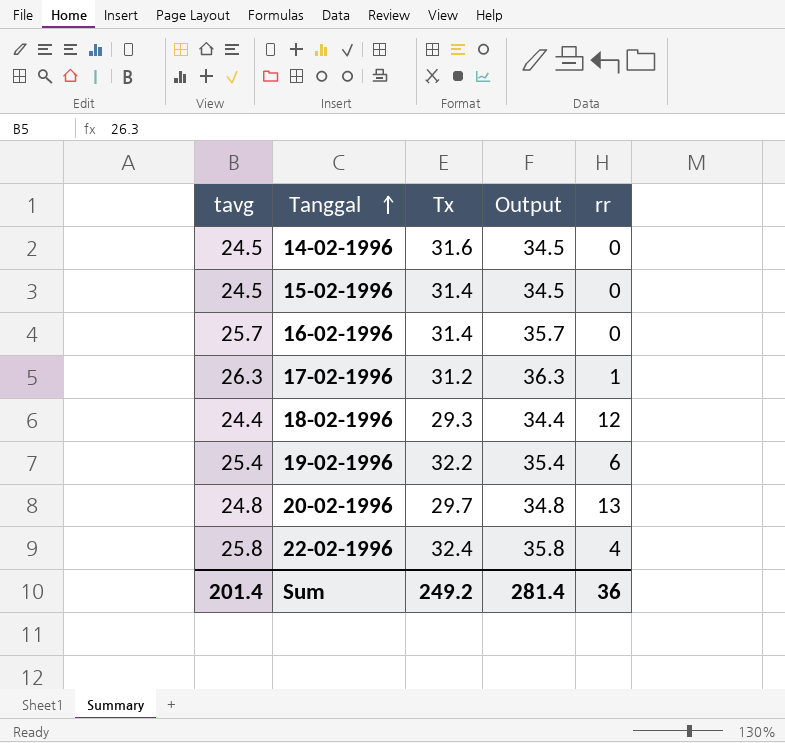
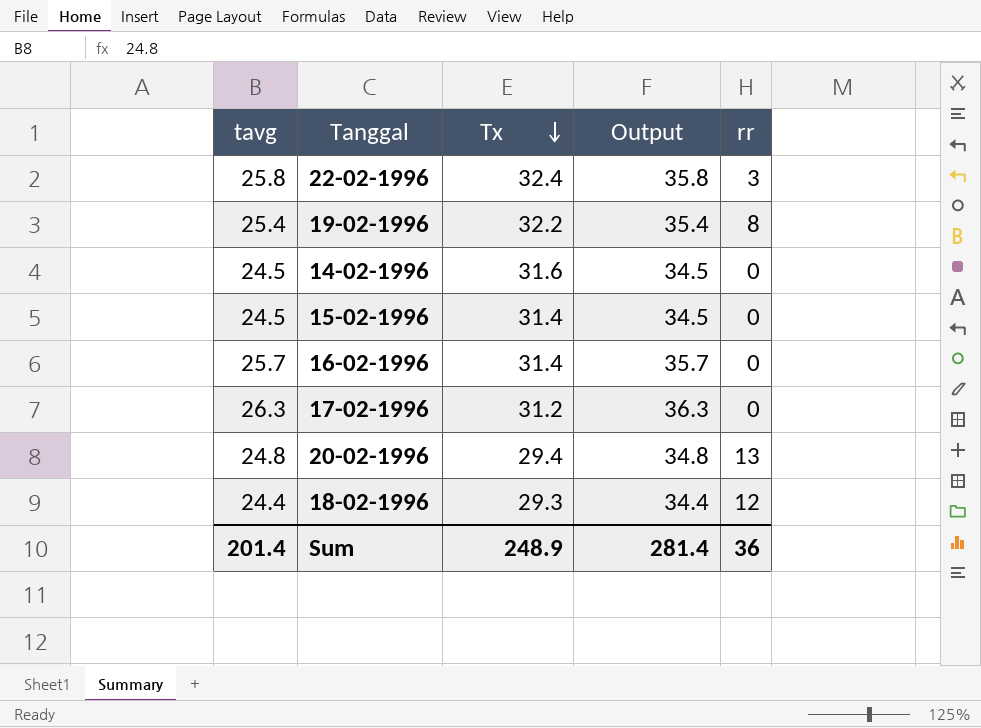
row order: Tanggal ascending -> Tx descending
22-02-1996 | rr: 4 -> 3
19-02-1996 | rr: 6 -> 8
17-02-1996 | rr: 1 -> 0
20-02-1996 | Tx: 29.7 -> 29.4
Sum | Tx: 249.2 -> 248.9

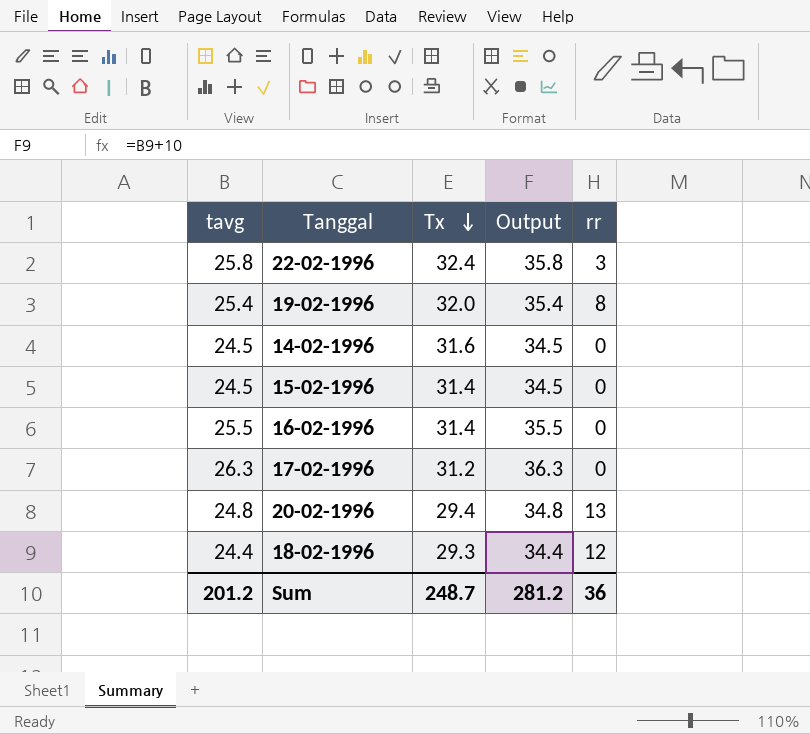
19-02-1996 | Tx: 32.2 -> 32.0
16-02-1996 | tavg: 25.7 -> 25.5
16-02-1996 | Output: 35.7 -> 35.5
Sum | tavg: 201.4 -> 201.2
Sum | Tx: 248.9 -> 248.7
Sum | Output: 281.4 -> 281.2

